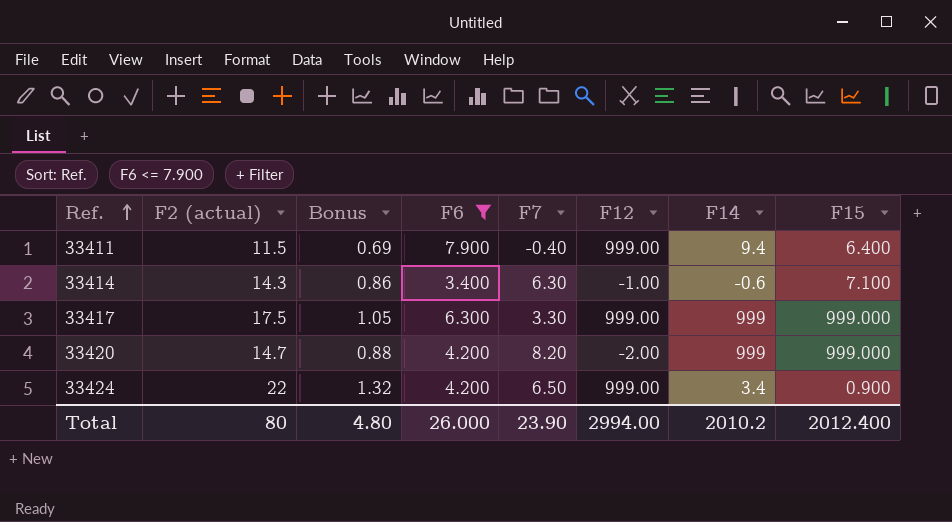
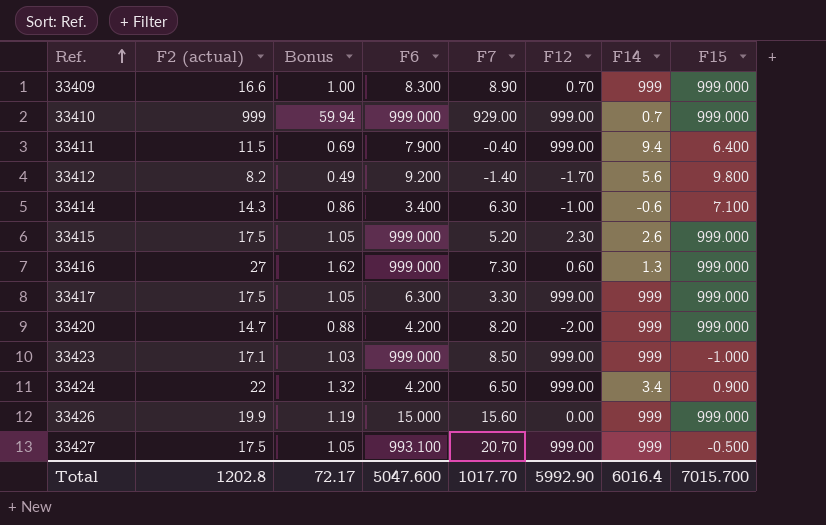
filter: F6 <= 7.900 -> none
Total | F2 (actual): 80 -> 1202.8
Total | Bonus: 4.80 -> 72.17
Total | F6: 26.000 -> 5047.600
Total | F7: 23.90 -> 1017.70
Total | F12: 2994.00 -> 5992.90
Total | F14: 2010.2 -> 6016.4
Total | F15: 2012.400 -> 7015.700

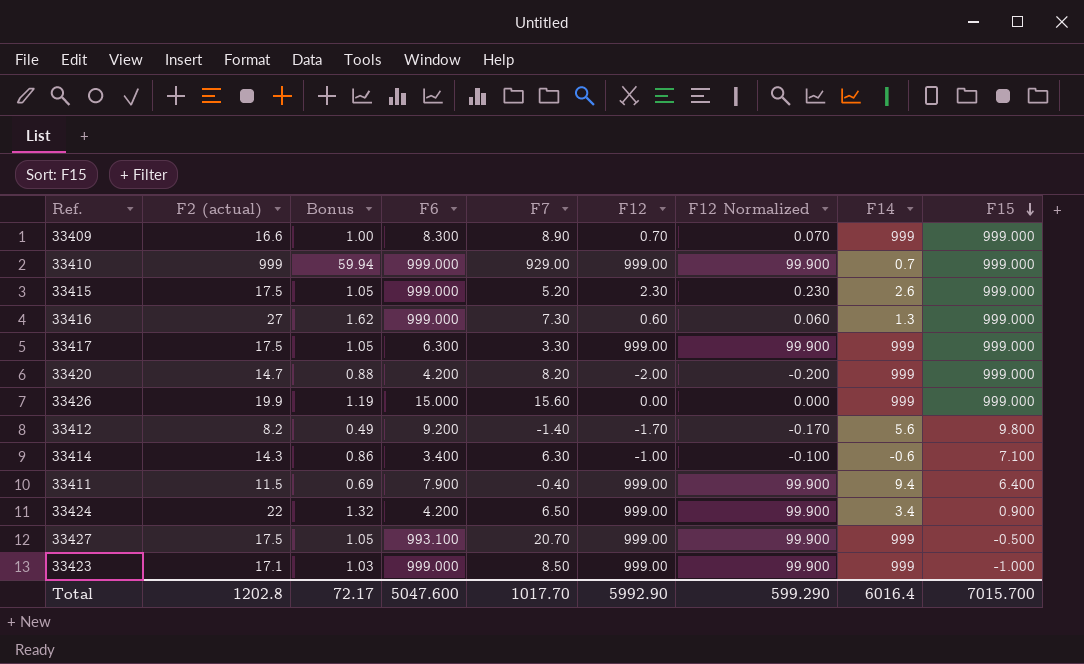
row order: Ref. ascending -> F15 descending
column F12 Normalized | formula: none -> [F12] * 0.1

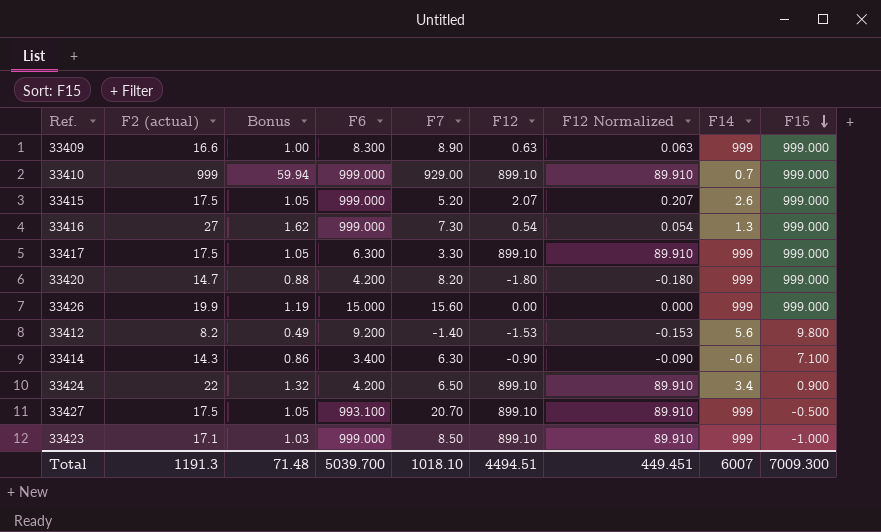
row 33411: 11.5 | 0.69 | 7.900 | -0.40 | 999.00 | 99.900 | 9.4 | 6.400 -> none
33409 | F12: 0.70 -> 0.63
33409 | F12 Normalized: 0.070 -> 0.063
33410 | F12: 999.00 -> 899.10
33410 | F12 Normalized: 99.900 -> 89.910
33415 | F12: 2.30 -> 2.07
33415 | F12 Normalized: 0.230 -> 0.207
33416 | F12: 0.60 -> 0.54
33416 | F12 Normalized: 0.060 -> 0.054
33417 | F12: 999.00 -> 899.10
33417 | F12 Normalized: 99.900 -> 89.910
33420 | F12: -2.00 -> -1.80
33420 | F12 Normalized: -0.200 -> -0.180
33412 | F12: -1.70 -> -1.53
33412 | F12 Normalized: -0.170 -> -0.153
33414 | F12: -1.00 -> -0.90
33414 | F12 Normalized: -0.100 -> -0.090
33424 | F12: 999.00 -> 899.10
33424 | F12 Normalized: 99.900 -> 89.910
33427 | F12: 999.00 -> 899.10
33427 | F12 Normalized: 99.900 -> 89.910
33423 | F12: 999.00 -> 899.10
33423 | F12 Normalized: 99.900 -> 89.910
Total | F2 (actual): 1202.8 -> 1191.3
Total | Bonus: 72.17 -> 71.48
Total | F6: 5047.600 -> 5039.700
Total | F7: 1017.70 -> 1018.10
Total | F12: 5992.90 -> 4494.51
Total | F12 Normalized: 599.290 -> 449.451
Total | F14: 6016.4 -> 6007
Total | F15: 7015.700 -> 7009.300

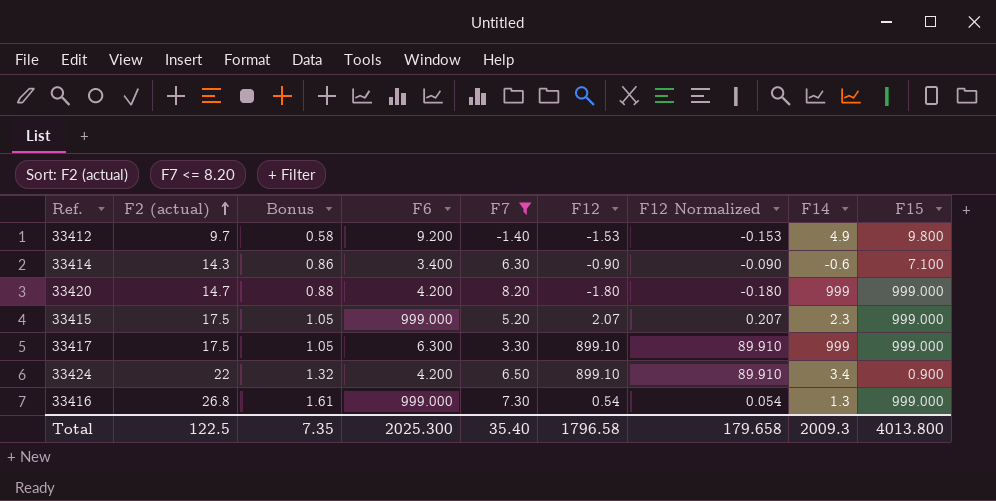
filter: none -> F7 <= 8.20
row order: F15 descending -> F2 (actual) ascending
33412 | F2 (actual): 8.2 -> 9.7
33412 | Bonus: 0.49 -> 0.58
33412 | F14: 5.6 -> 4.9
33415 | F14: 2.6 -> 2.3
33416 | F2 (actual): 27 -> 26.8
33416 | Bonus: 1.62 -> 1.61
Total | F2 (actual): 1191.3 -> 122.5
Total | Bonus: 71.48 -> 7.35
Total | F6: 5039.700 -> 2025.300
Total | F7: 1018.10 -> 35.40
Total | F12: 4494.51 -> 1796.58
Total | F12 Normalized: 449.451 -> 179.658
Total | F14: 6007 -> 2009.3
Total | F15: 7009.300 -> 4013.800

